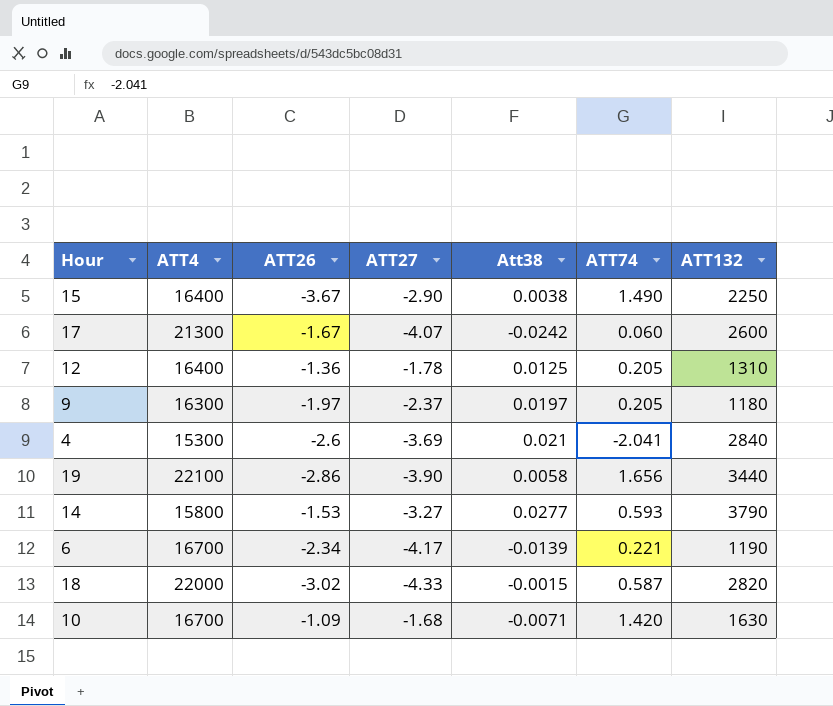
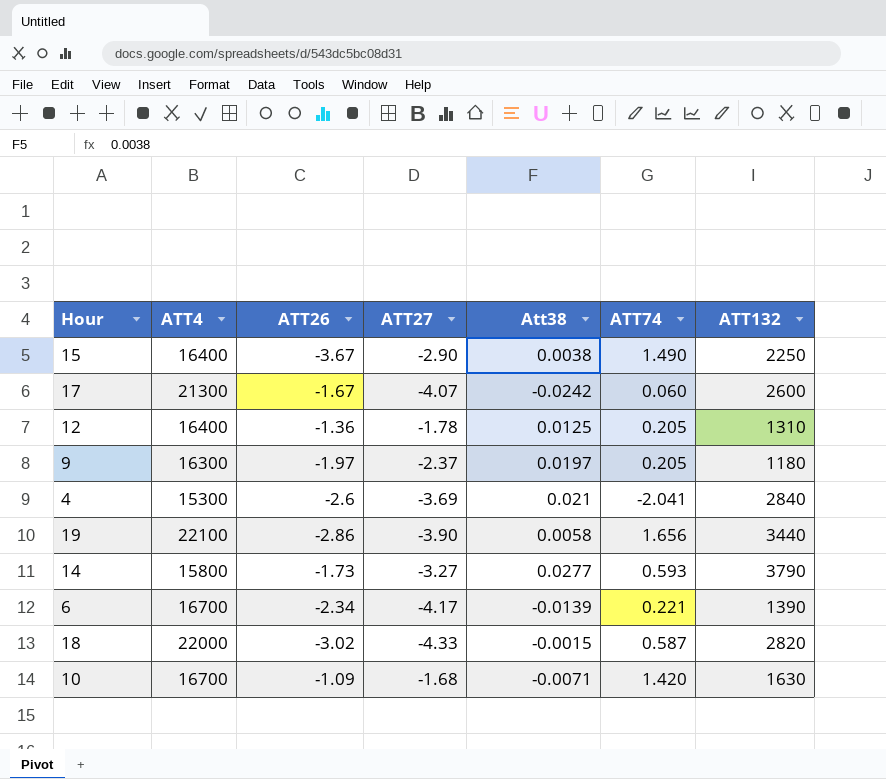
14 | ATT26: -1.53 -> -1.73
6 | ATT132: 1190 -> 1390

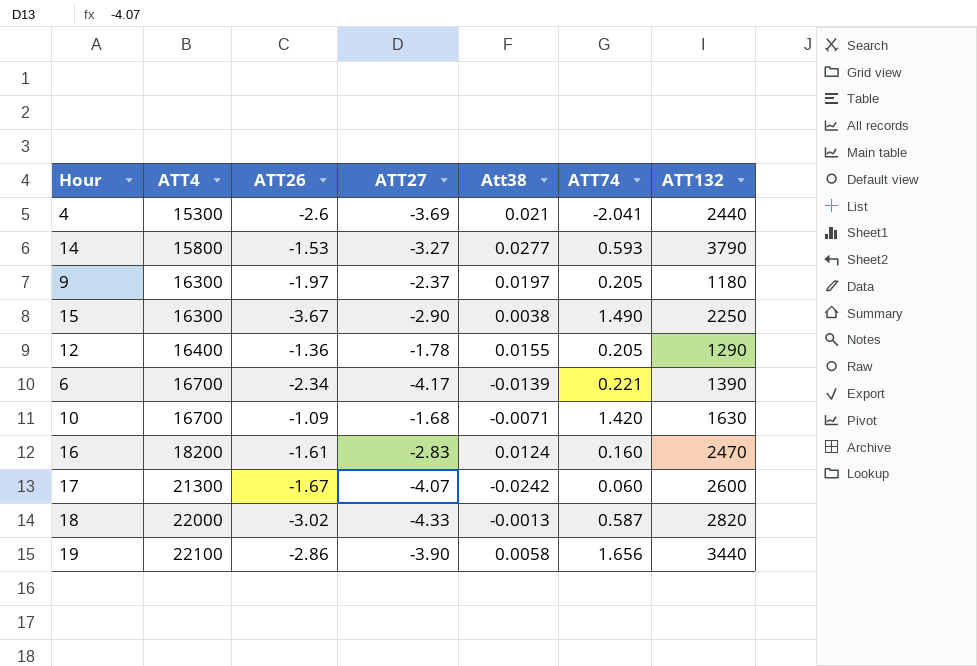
row order: none -> ATT4 ascending
4 | ATT132: 2840 -> 2440
14 | ATT26: -1.73 -> -1.53
15 | ATT4: 16400 -> 16300
12 | Att38: 0.0125 -> 0.0155
12 | ATT132: 1310 -> 1290
row 16: none -> 18200 | -1.61 | -2.83 | 0.0124 | 0.160 | 2470
18 | Att38: -0.0015 -> -0.0013

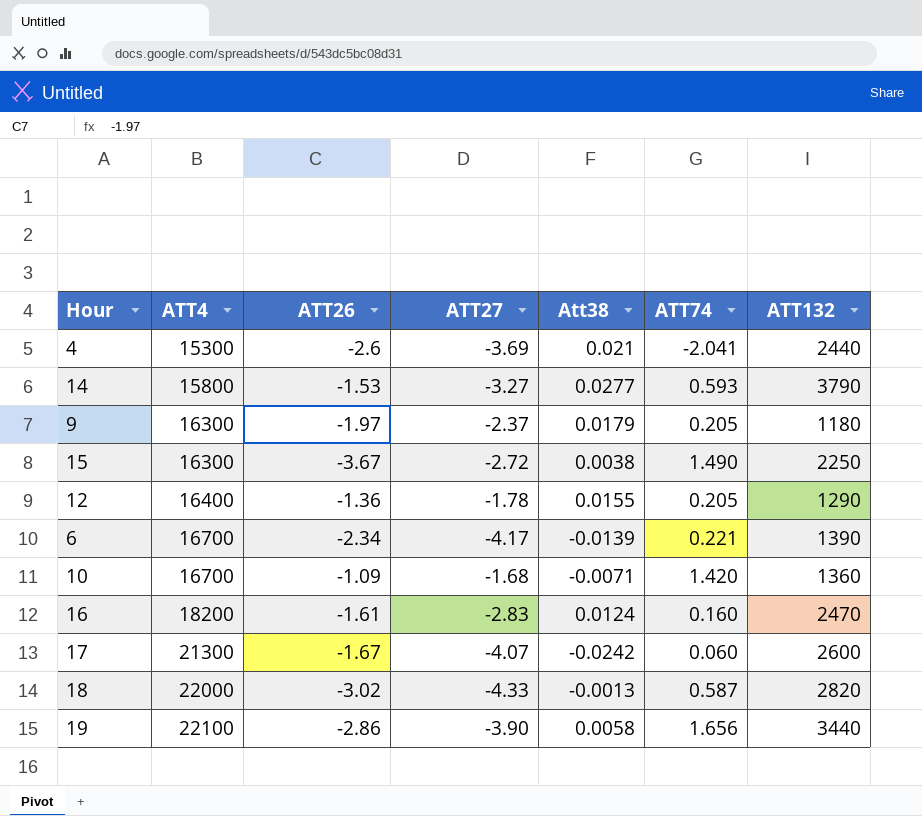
9 | Att38: 0.0197 -> 0.0179
15 | ATT27: -2.90 -> -2.72
10 | ATT132: 1630 -> 1360

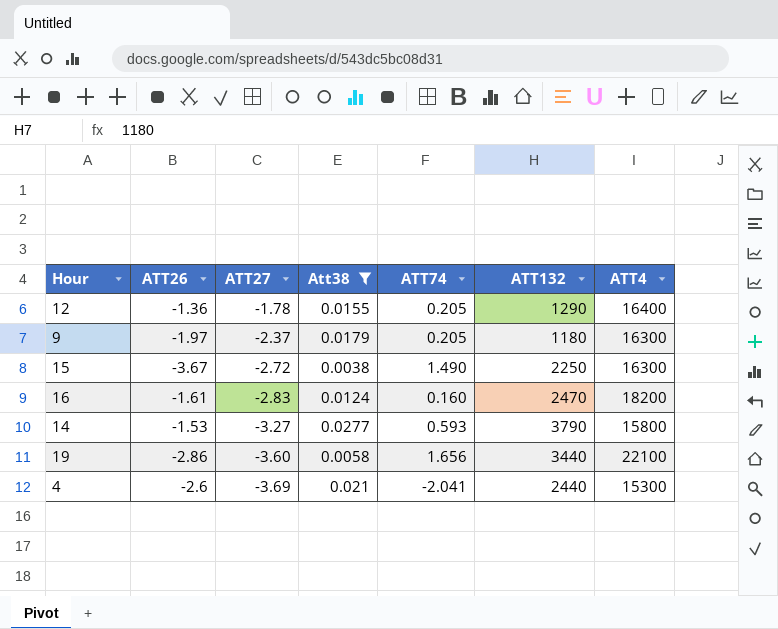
filter: none -> Att38 >= 0.0038
row order: ATT4 ascending -> ATT27 descending
column ATT4 | position: 2 -> 7
19 | ATT27: -3.90 -> -3.60

